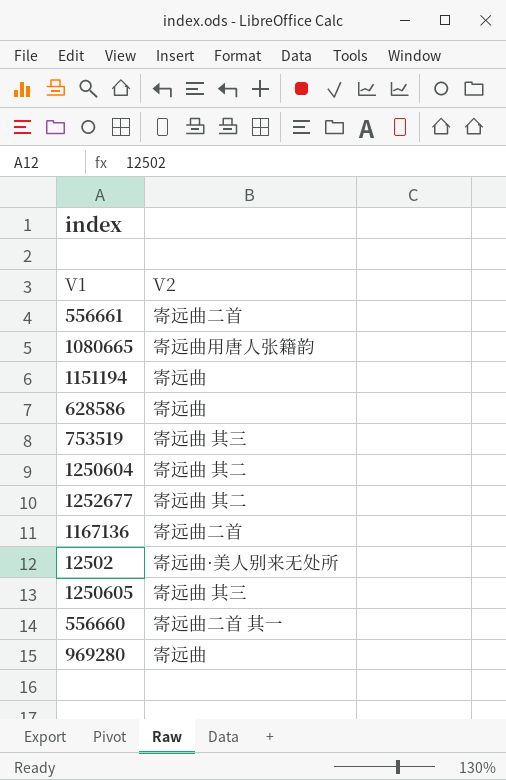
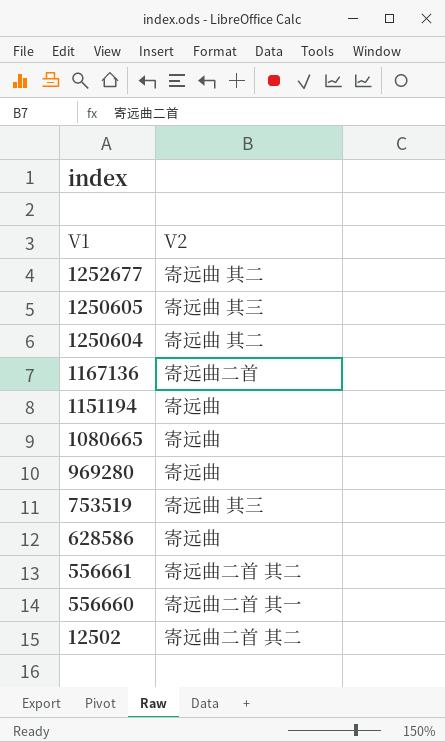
row order: none -> V1 descending
1080665 | V2: 寄远曲用唐人张籍韵 -> 寄远曲
556661 | V2: 寄远曲二首 -> 寄远曲二首 其二
12502 | V2: 寄远曲·美人别来无处所 -> 寄远曲二首 其二

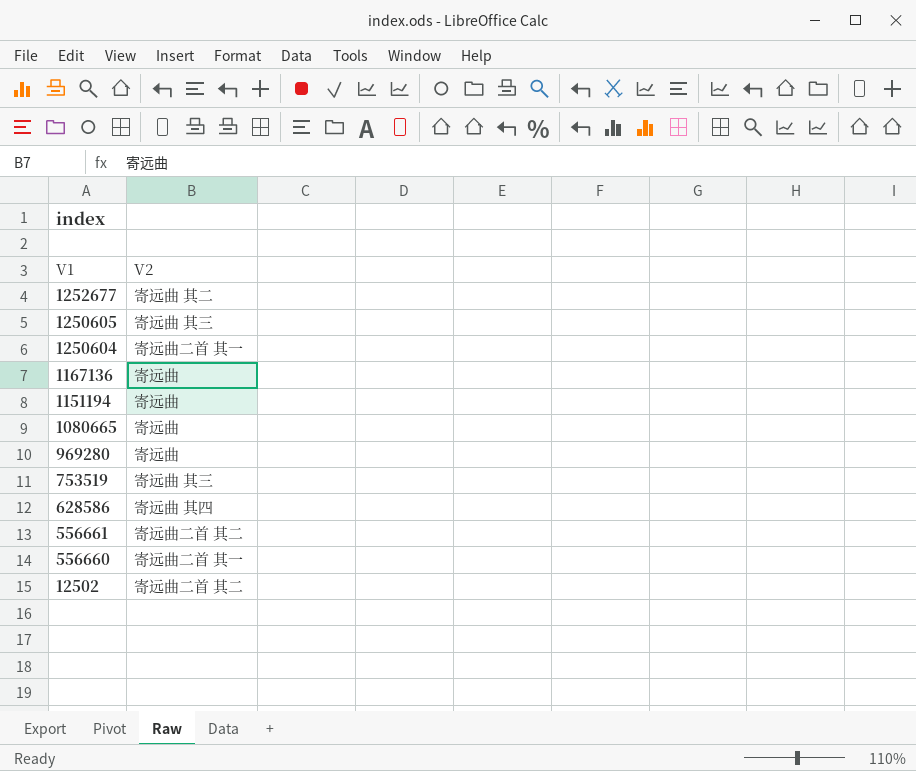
1250604 | V2: 寄远曲 其二 -> 寄远曲二首 其一
1167136 | V2: 寄远曲二首 -> 寄远曲
628586 | V2: 寄远曲 -> 寄远曲 其四

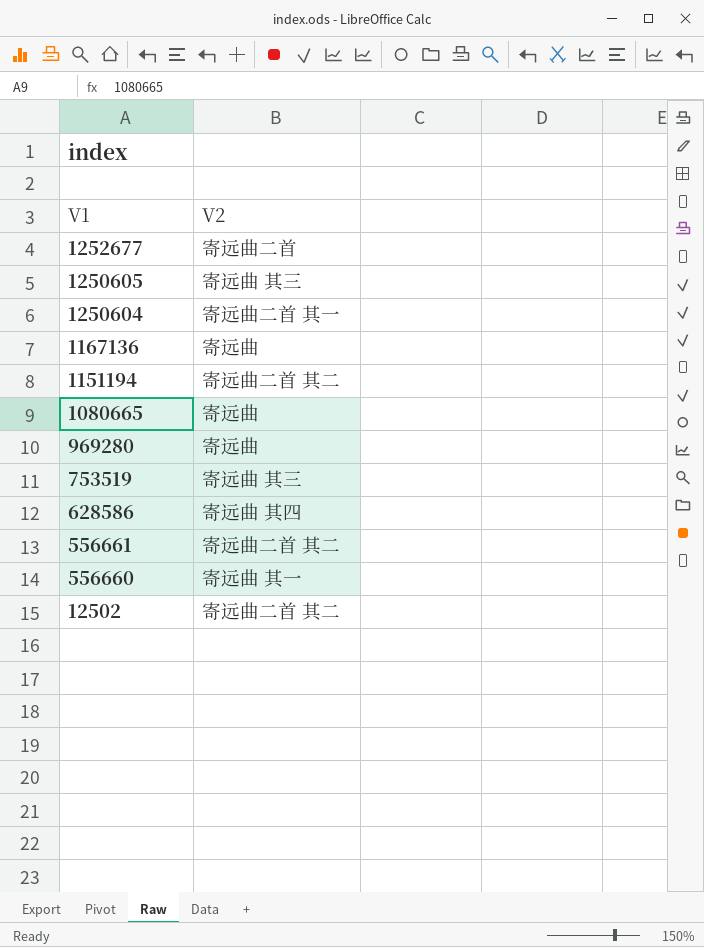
1252677 | V2: 寄远曲 其二 -> 寄远曲二首
1151194 | V2: 寄远曲 -> 寄远曲二首 其二
556660 | V2: 寄远曲二首 其一 -> 寄远曲 其一

